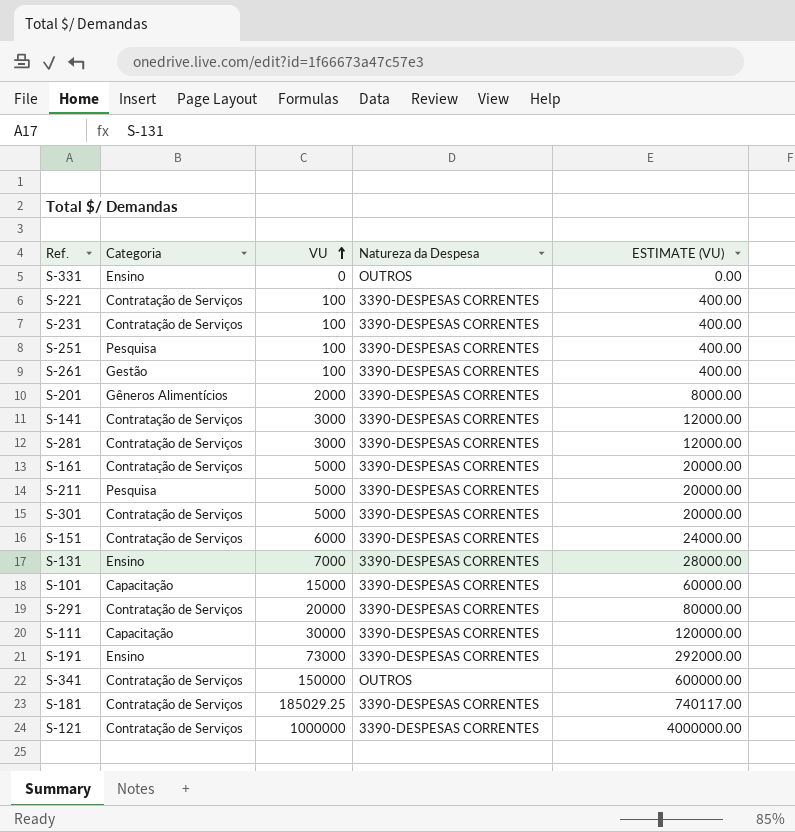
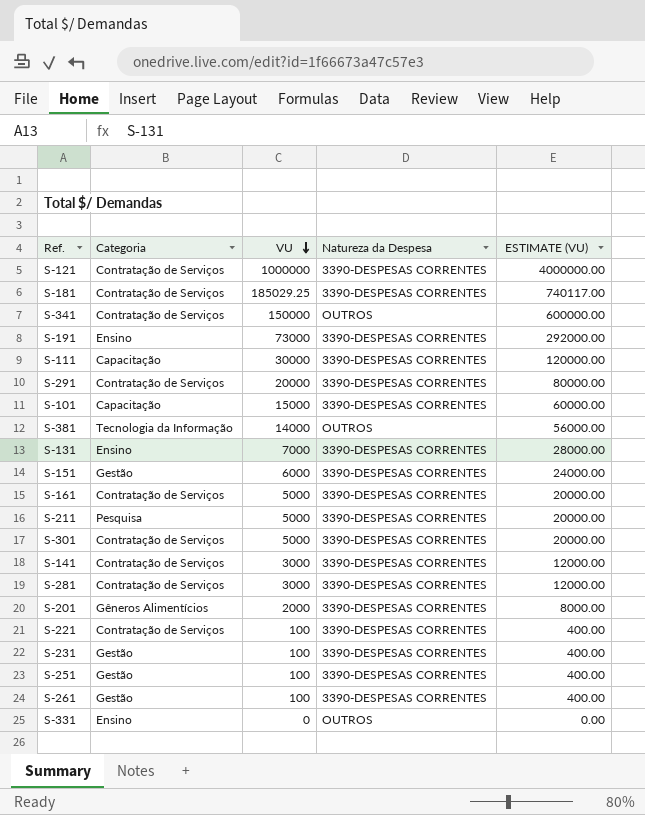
row order: VU ascending -> VU descending
row S-381: none -> Tecnologia da Informação | 14000 | OUTROS | 56000.00
S-151 | Categoria: Contratação de Serviços -> Gestão
S-231 | Categoria: Contratação de Serviços -> Gestão
S-251 | Categoria: Pesquisa -> Gestão

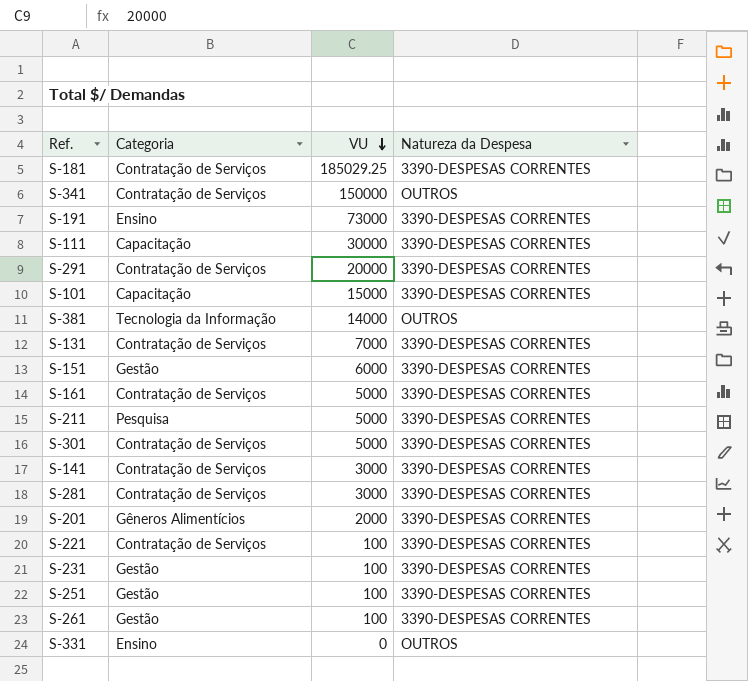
column ESTIMATE (VU) | formula: [VU] * 4 -> none
row S-121: Contratação de Serviços | 1000000 | 3390-DESPESAS CORRENTES | 4000000.00 -> none
S-131 | Categoria: Ensino -> Contratação de Serviços

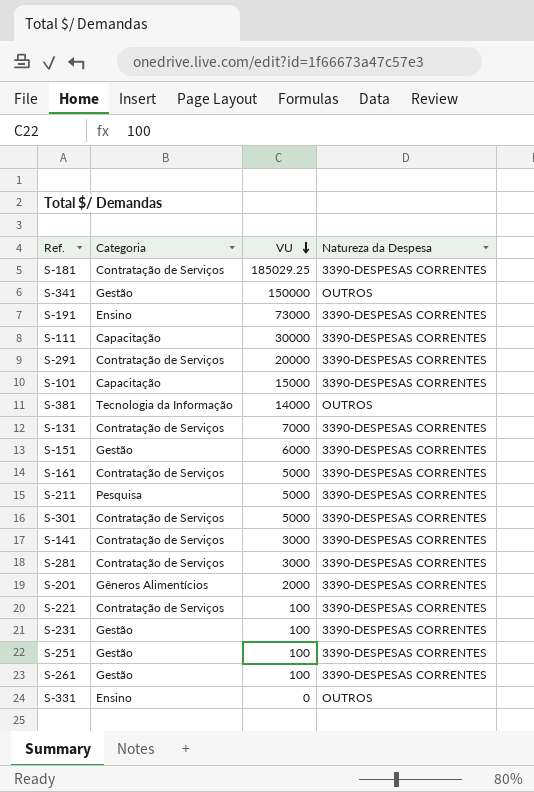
S-341 | Categoria: Contratação de Serviços -> Gestão

